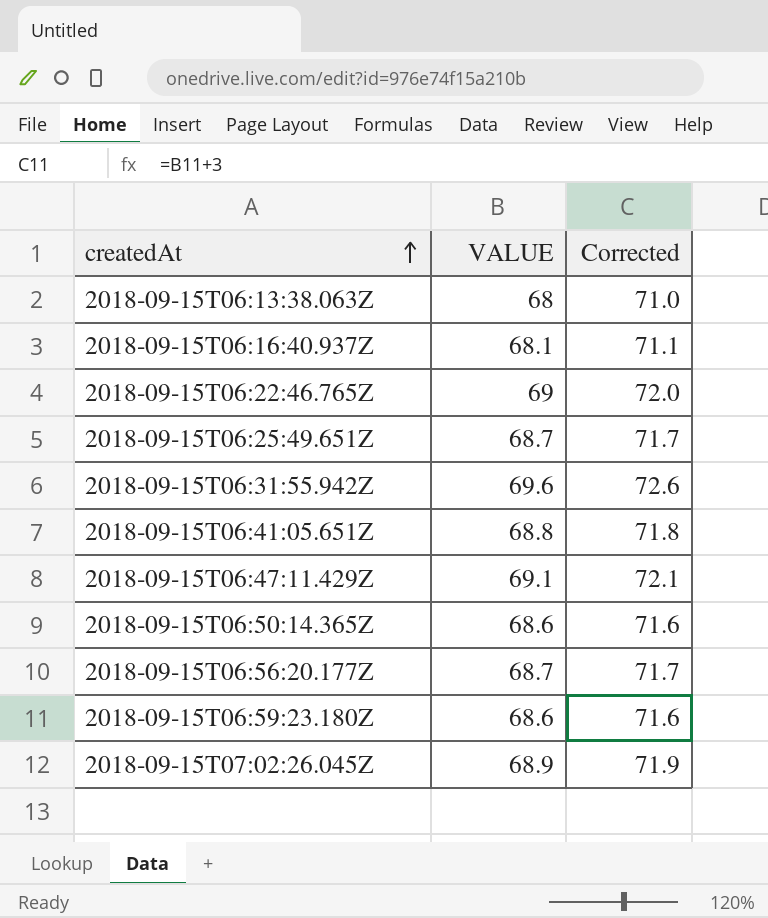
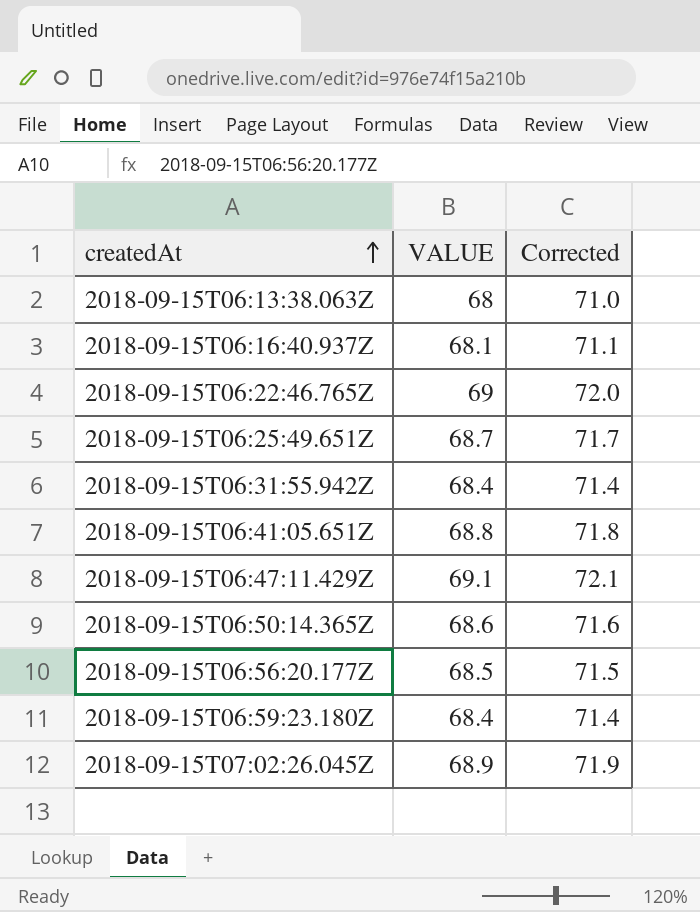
2018-09-15T06:31:55.942Z | VALUE: 69.6 -> 68.4
2018-09-15T06:31:55.942Z | Corrected: 72.6 -> 71.4
2018-09-15T06:56:20.177Z | VALUE: 68.7 -> 68.5
2018-09-15T06:56:20.177Z | Corrected: 71.7 -> 71.5
2018-09-15T06:59:23.180Z | VALUE: 68.6 -> 68.4
2018-09-15T06:59:23.180Z | Corrected: 71.6 -> 71.4

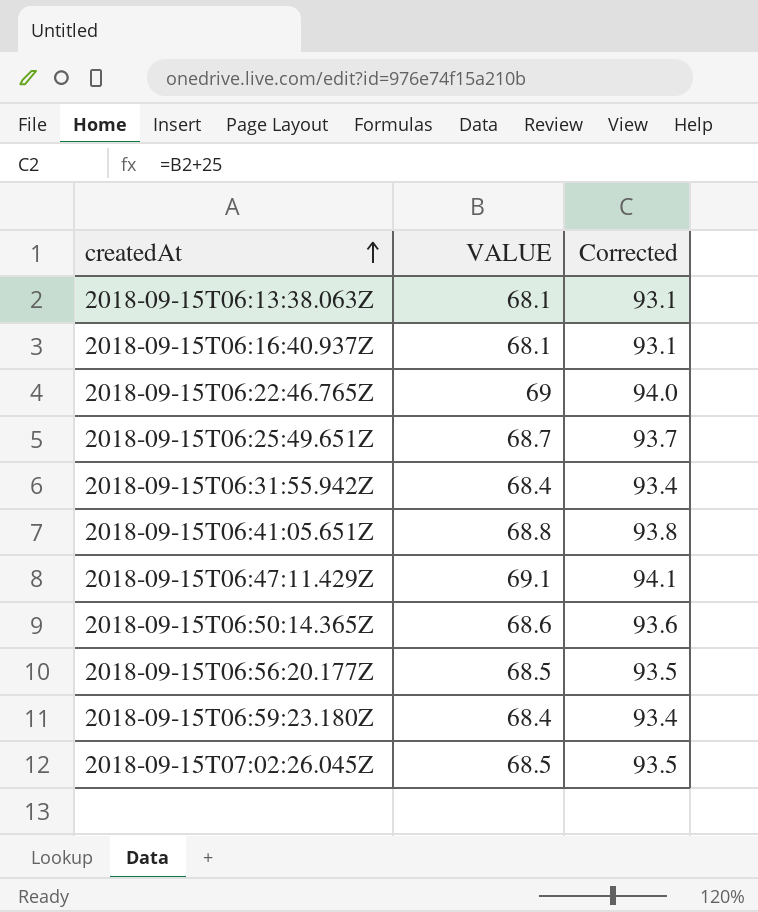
column Corrected | formula: [VALUE] + 3 -> [VALUE] + 25
2018-09-15T06:13:38.063Z | VALUE: 68 -> 68.1
2018-09-15T07:02:26.045Z | VALUE: 68.9 -> 68.5

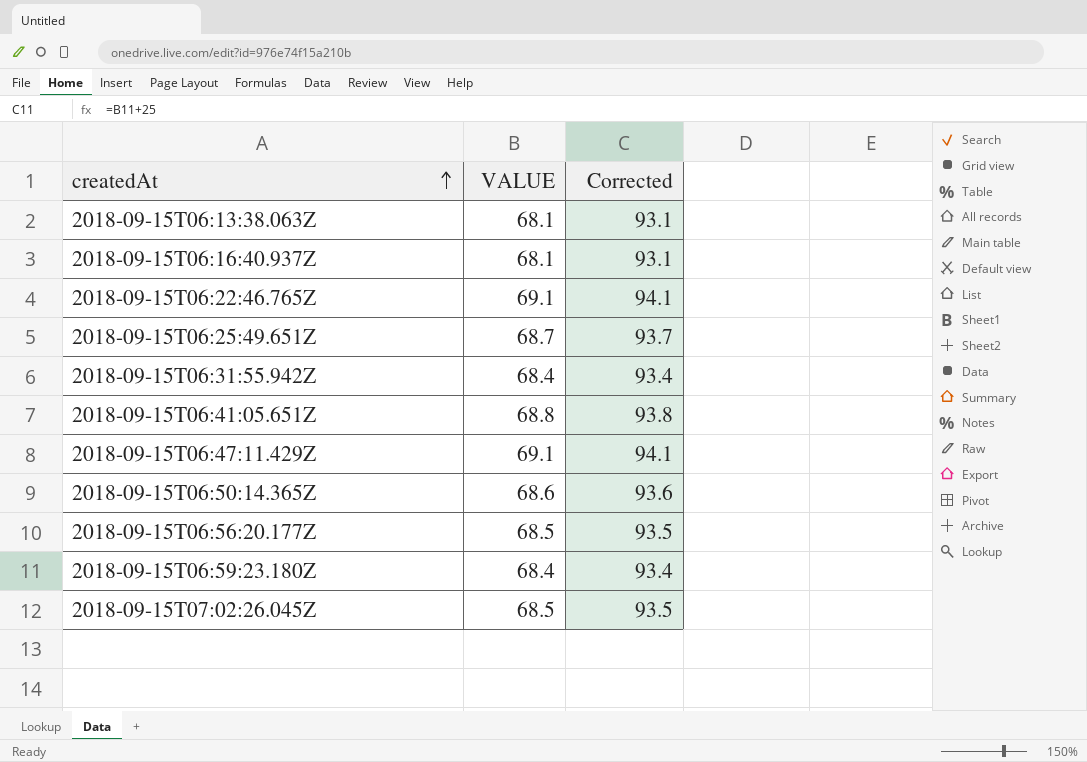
2018-09-15T06:22:46.765Z | VALUE: 69 -> 69.1
2018-09-15T06:22:46.765Z | Corrected: 94.0 -> 94.1

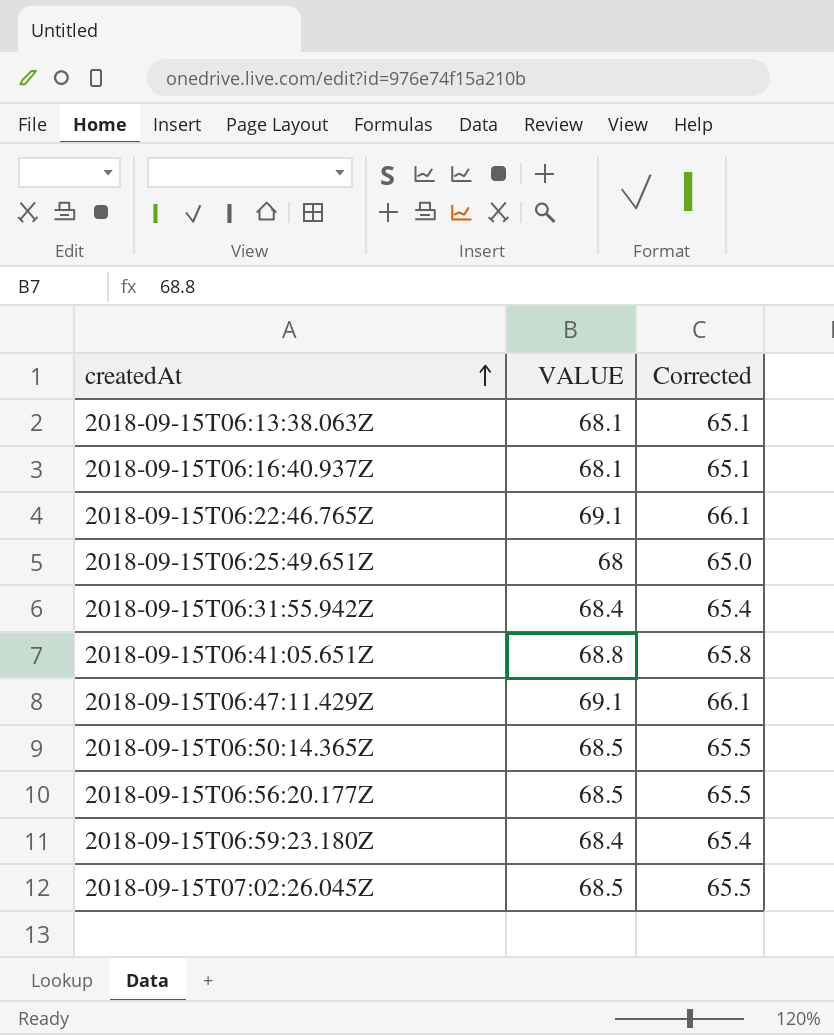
column Corrected | formula: [VALUE] + 25 -> [VALUE] - 3
2018-09-15T06:25:49.651Z | VALUE: 68.7 -> 68
2018-09-15T06:50:14.365Z | VALUE: 68.6 -> 68.5

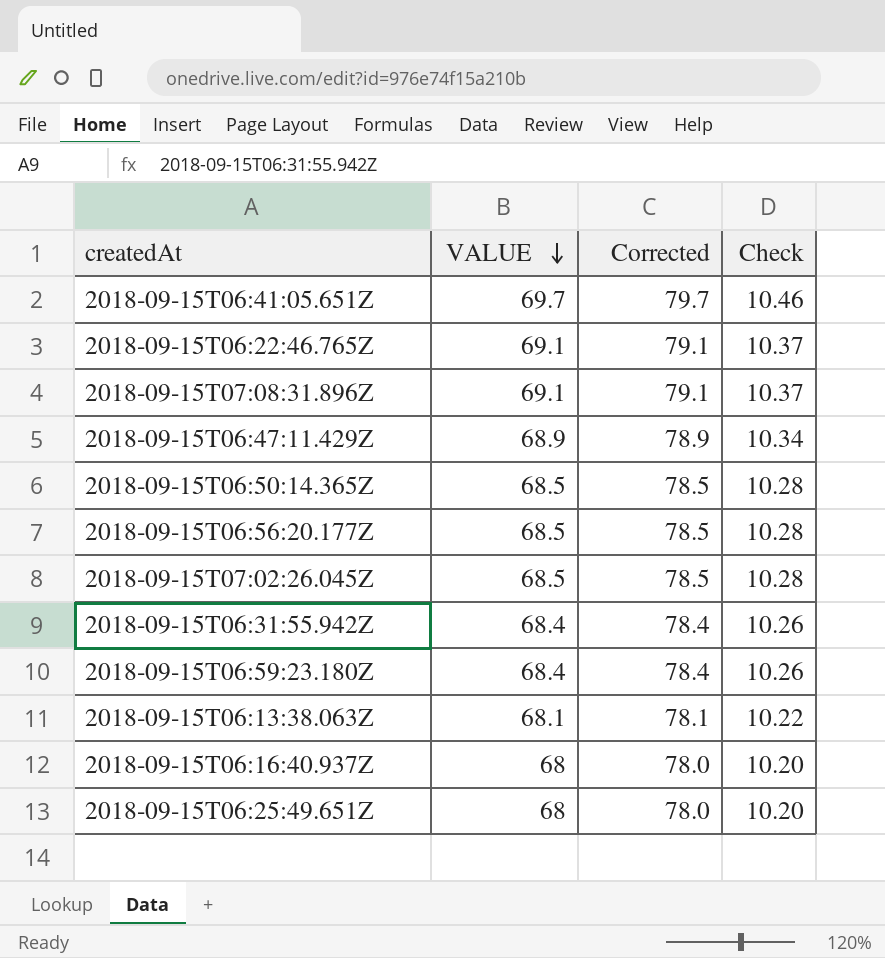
row order: createdAt ascending -> VALUE descending
column Corrected | formula: [VALUE] - 3 -> [VALUE] + 10
column Check | formula: none -> [VALUE] * 0.15
2018-09-15T06:41:05.651Z | VALUE: 68.8 -> 69.7
row 2018-09-15T07:08:31.896Z: none -> 69.1 | 79.1 | 10.37
2018-09-15T06:47:11.429Z | VALUE: 69.1 -> 68.9
2018-09-15T06:16:40.937Z | VALUE: 68.1 -> 68

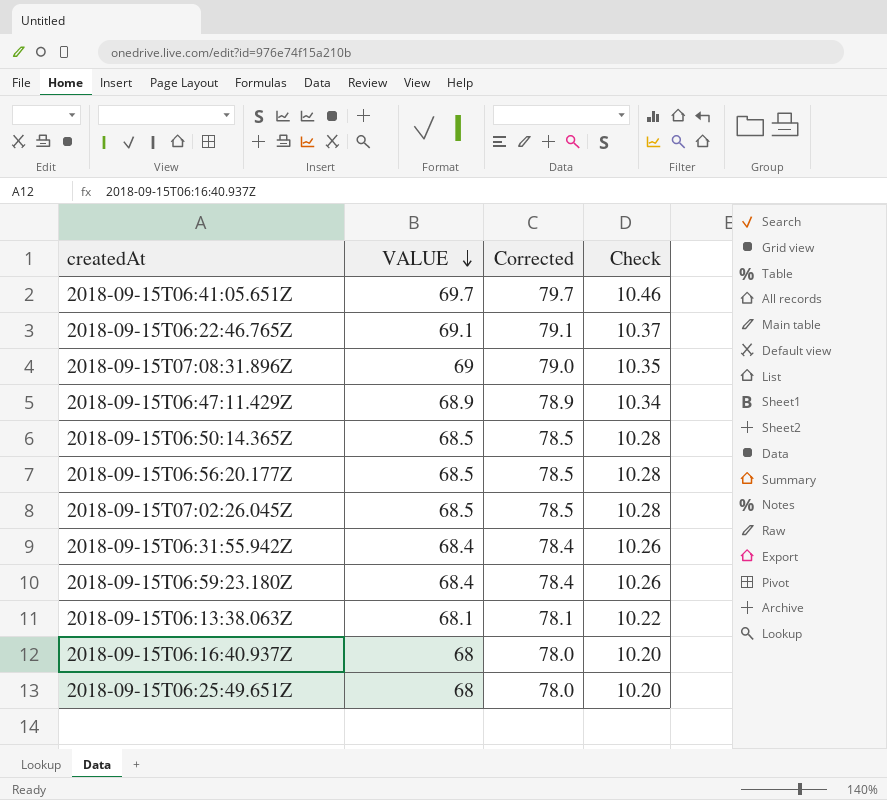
2018-09-15T07:08:31.896Z | VALUE: 69.1 -> 69
2018-09-15T07:08:31.896Z | Corrected: 79.1 -> 79.0
2018-09-15T07:08:31.896Z | Check: 10.37 -> 10.35

